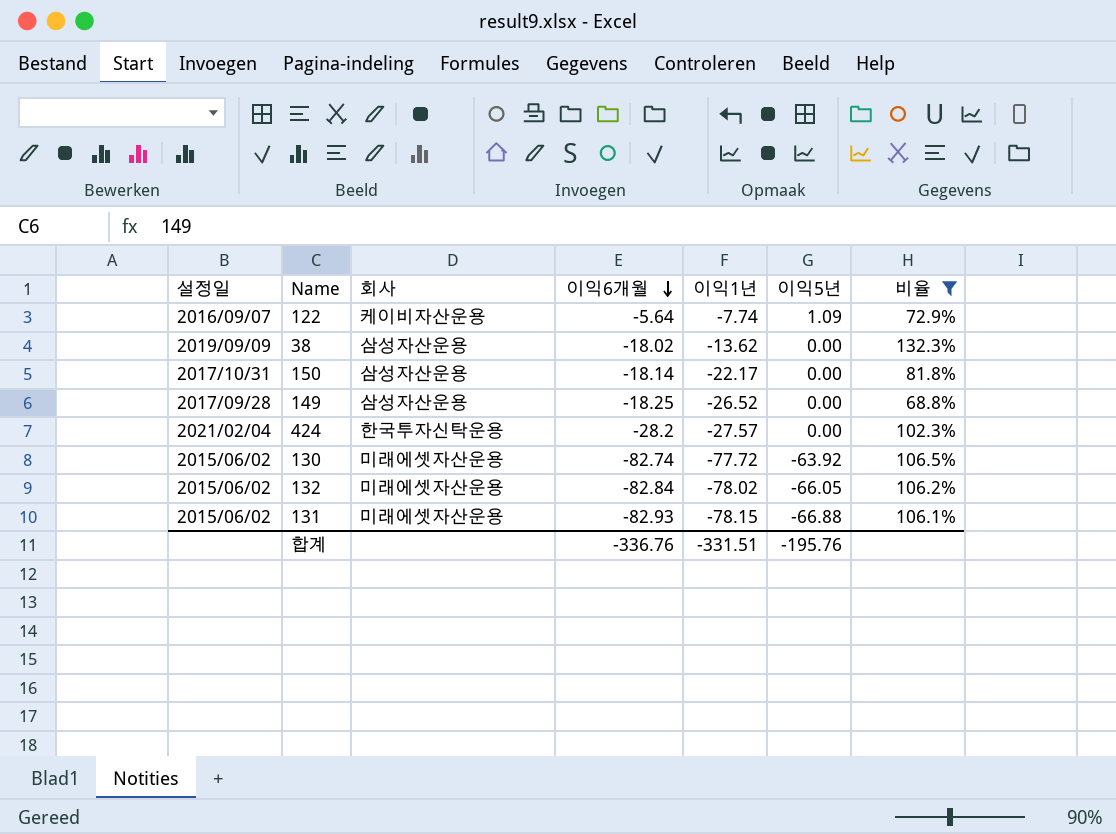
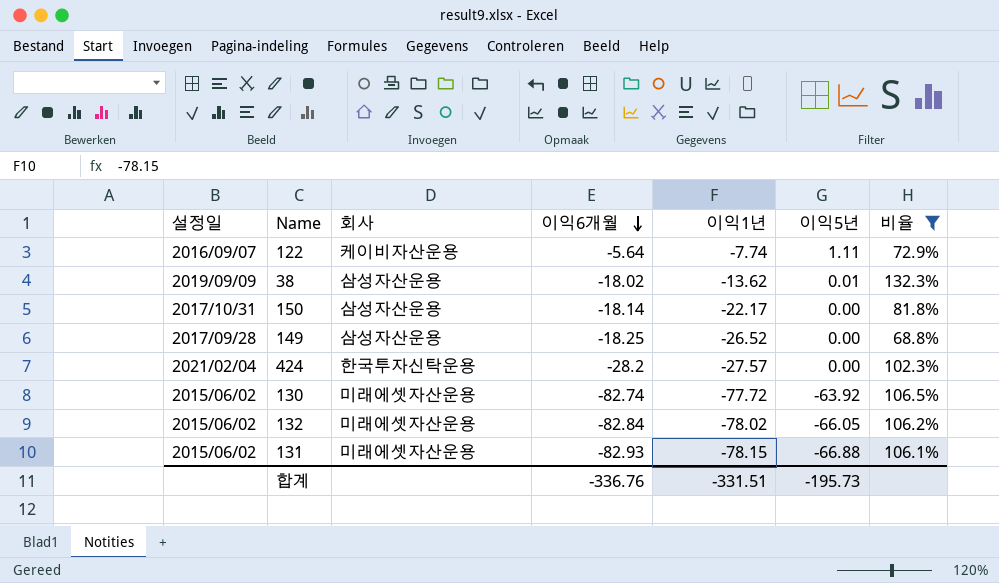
122 | 이익5년: 1.09 -> 1.11
38 | 이익5년: 0.00 -> 0.01
합계 | 이익5년: -195.76 -> -195.73

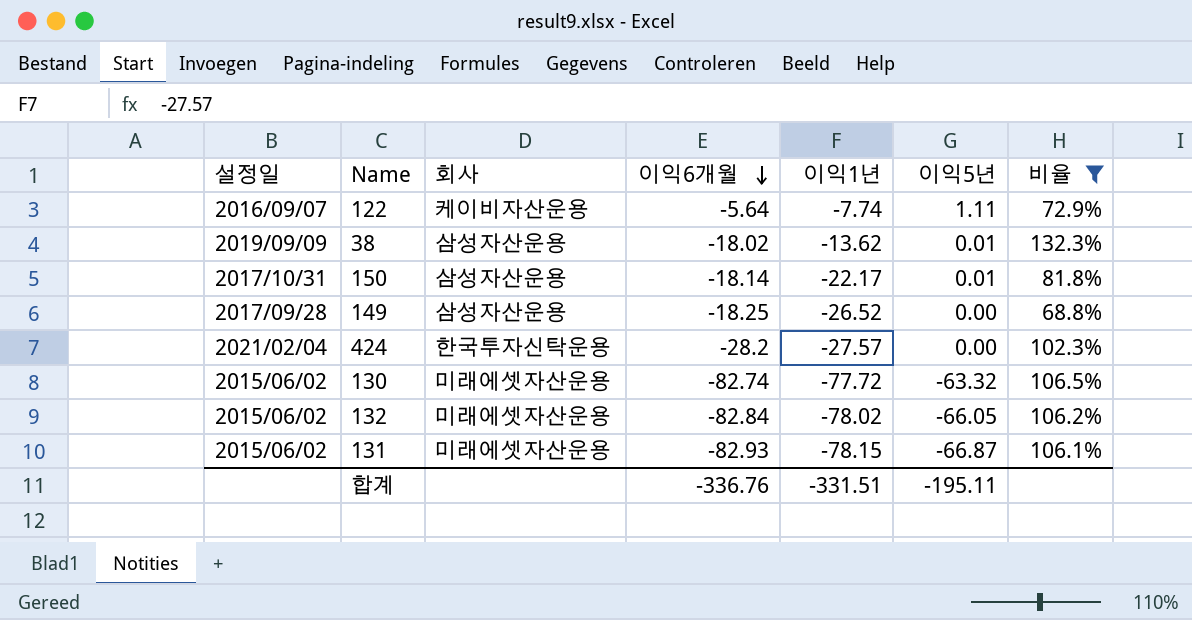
150 | 이익5년: 0.00 -> 0.01
130 | 이익5년: -63.92 -> -63.32
131 | 이익5년: -66.88 -> -66.87
합계 | 이익5년: -195.73 -> -195.11

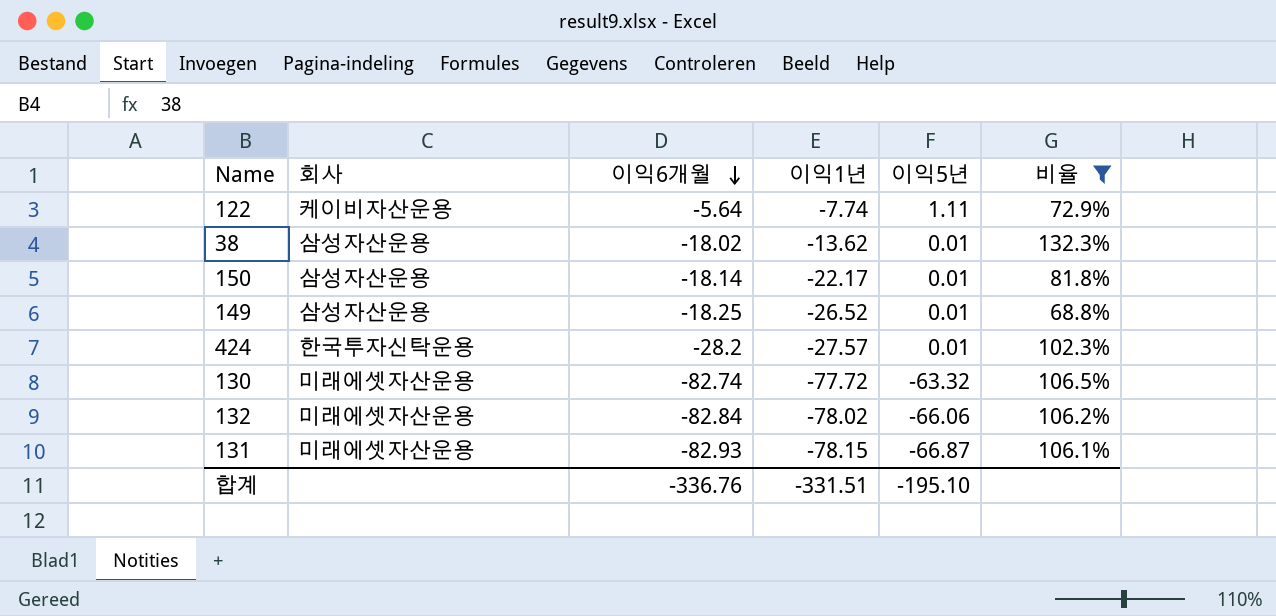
column 설정일 | position: 1 -> none
149 | 이익5년: 0.00 -> 0.01
424 | 이익5년: 0.00 -> 0.01
132 | 이익5년: -66.05 -> -66.06
합계 | 이익5년: -195.11 -> -195.10

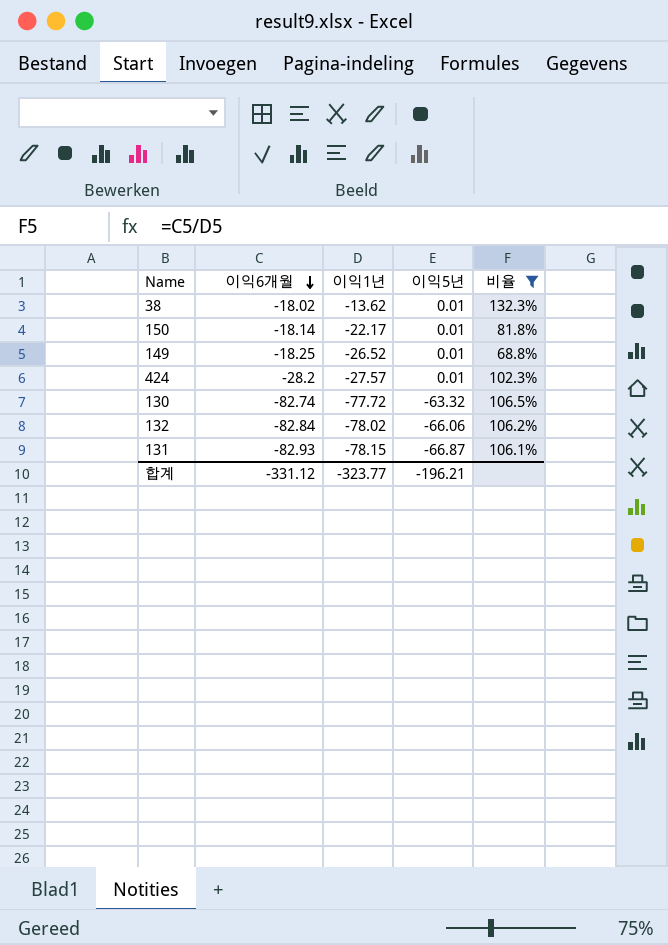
column 회사 | position: 2 -> none
row 122: 케이비자산운용 | -5.64 | -7.74 | 1.11 | 72.9% -> none
합계 | 이익6개월: -336.76 -> -331.12
합계 | 이익1년: -331.51 -> -323.77
합계 | 이익5년: -195.10 -> -196.21

